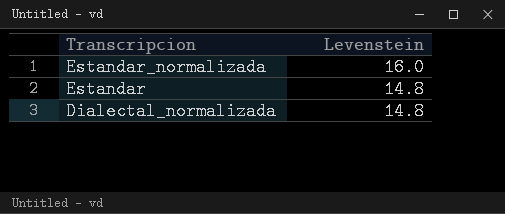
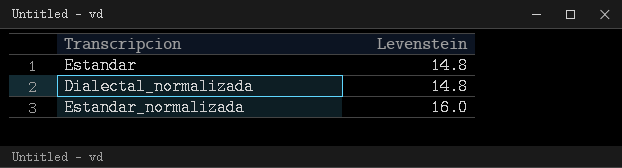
row order: Transcripcion descending -> Levenstein ascending

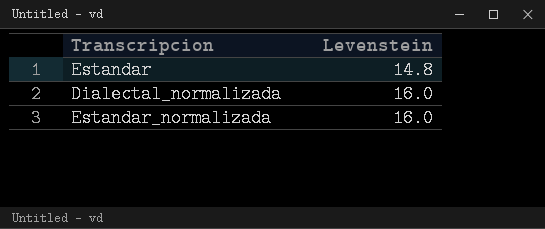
Dialectal_normalizada | Levenstein: 14.8 -> 16.0

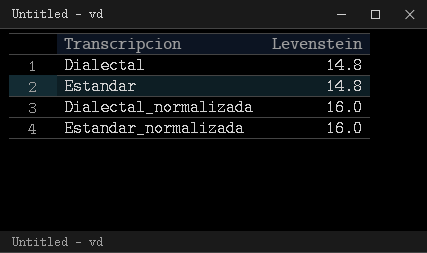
row Dialectal: none -> 14.8

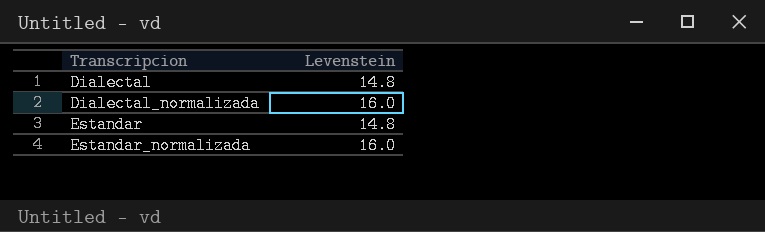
row order: Levenstein ascending -> Transcripcion ascending

